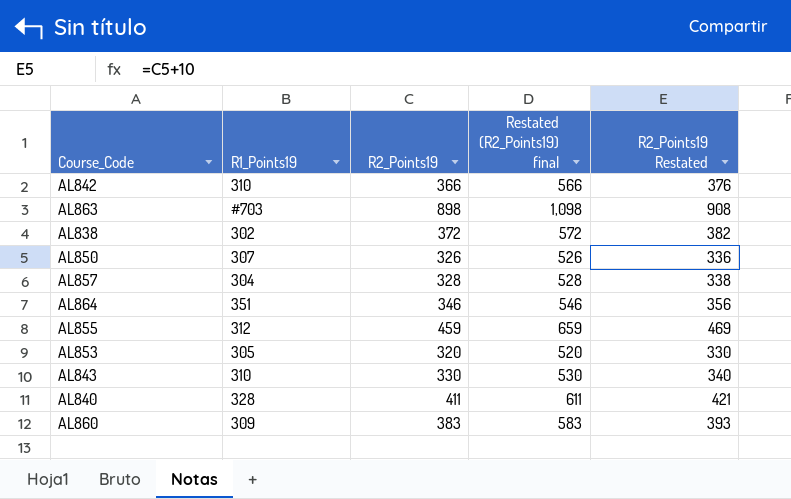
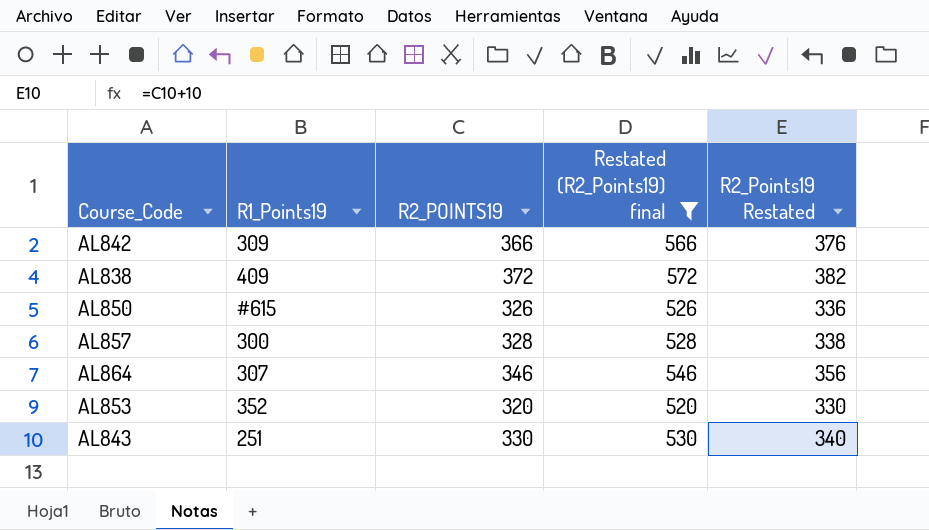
filter: none -> Restated (R2_Points19) final <= 572
column name: R2_Points19 -> R2_POINTS19
AL842 | R1_Points19: 310 -> 309
AL838 | R1_Points19: 302 -> 409
AL850 | R1_Points19: 307 -> #615
AL857 | R1_Points19: 304 -> 300
AL864 | R1_Points19: 351 -> 307
AL853 | R1_Points19: 305 -> 352
AL843 | R1_Points19: 310 -> 251

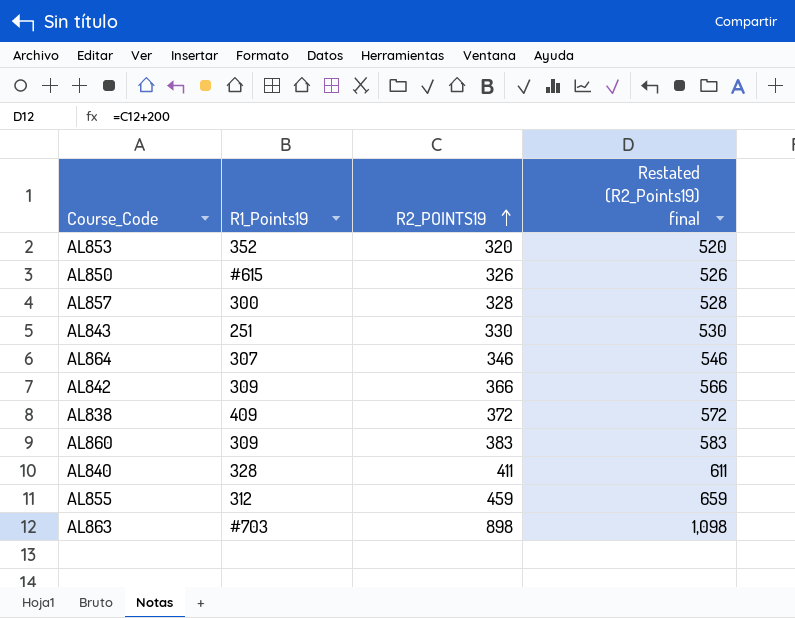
filter: Restated (R2_Points19) final <= 572 -> none
row order: none -> R2_POINTS19 ascending
column R2_Points19 Restated | formula: [R2_POINTS19] + 10 -> none

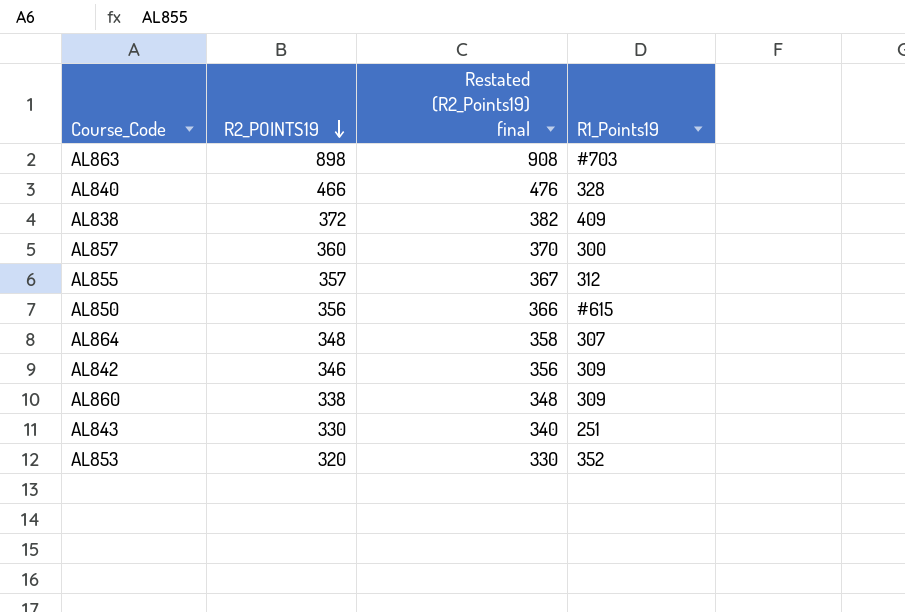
row order: R2_POINTS19 ascending -> R2_POINTS19 descending
column Restated (R2_Points19) final | formula: [R2_POINTS19] + 200 -> [R2_POINTS19] + 10
column R1_Points19 | position: 2 -> 4
AL840 | R2_POINTS19: 411 -> 466
AL857 | R2_POINTS19: 328 -> 360
AL855 | R2_POINTS19: 459 -> 357
AL850 | R2_POINTS19: 326 -> 356
AL864 | R2_POINTS19: 346 -> 348
AL842 | R2_POINTS19: 366 -> 346
AL860 | R2_POINTS19: 383 -> 338

